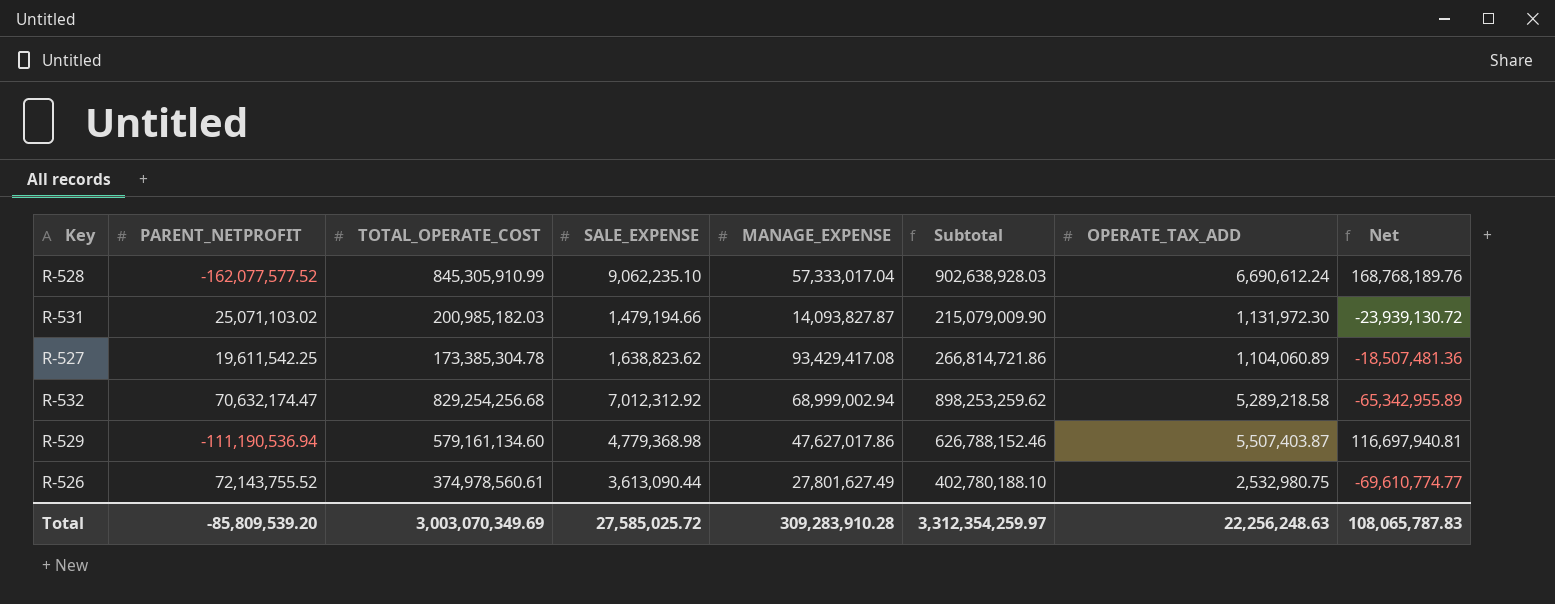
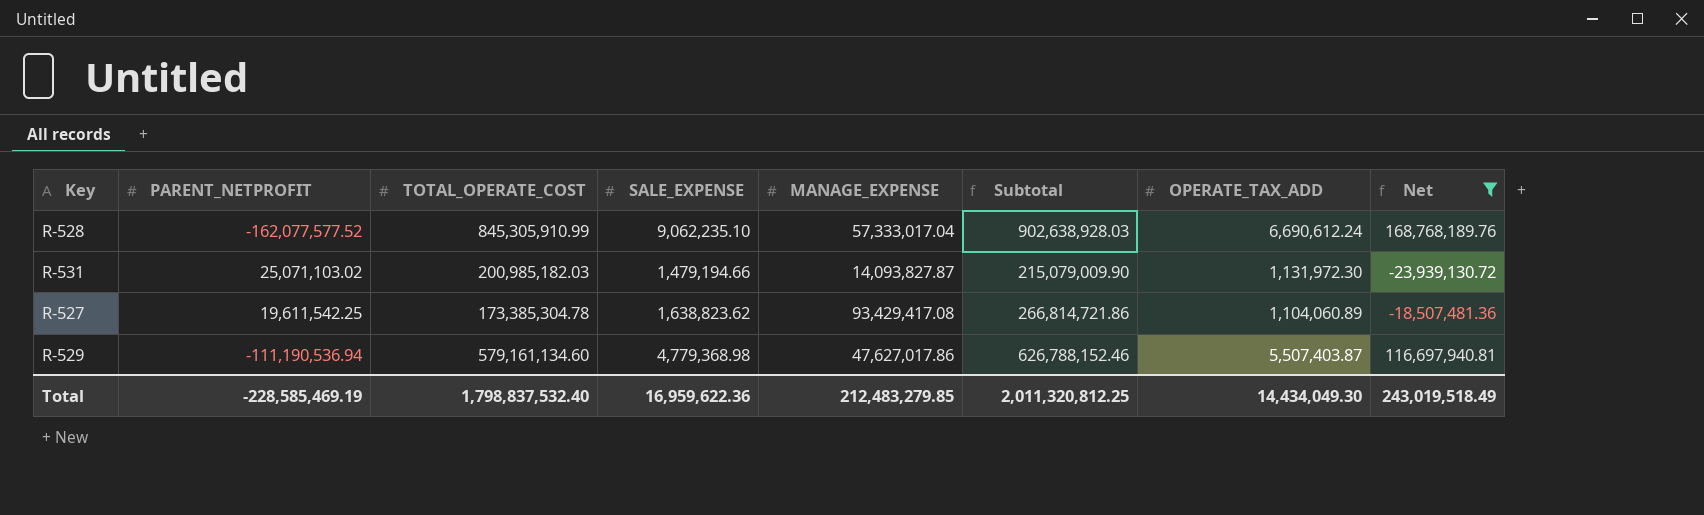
filter: none -> Net >= -23,939,130.72
Total | PARENT_NETPROFIT: -85,809,539.20 -> -228,585,469.19
Total | TOTAL_OPERATE_COST: 3,003,070,349.69 -> 1,798,837,532.40
Total | SALE_EXPENSE: 27,585,025.72 -> 16,959,622.36
Total | MANAGE_EXPENSE: 309,283,910.28 -> 212,483,279.85
Total | Subtotal: 3,312,354,259.97 -> 2,011,320,812.25
Total | OPERATE_TAX_ADD: 22,256,248.63 -> 14,434,049.30
Total | Net: 108,065,787.83 -> 243,019,518.49

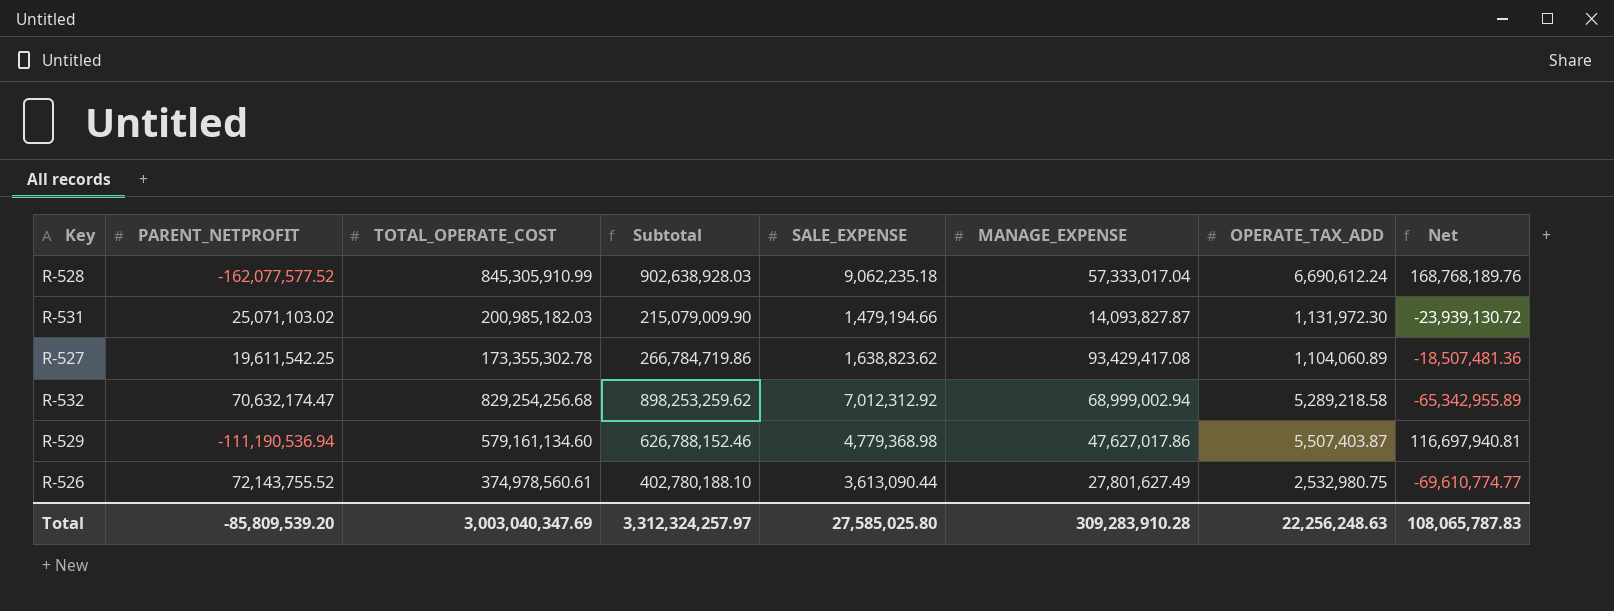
filter: Net >= -23,939,130.72 -> none
column Subtotal | position: 6 -> 4
R-528 | SALE_EXPENSE: 9,062,235.10 -> 9,062,235.18
R-527 | TOTAL_OPERATE_COST: 173,385,304.78 -> 173,355,302.78
R-527 | Subtotal: 266,814,721.86 -> 266,784,719.86
Total | PARENT_NETPROFIT: -228,585,469.19 -> -85,809,539.20
Total | TOTAL_OPERATE_COST: 1,798,837,532.40 -> 3,003,040,347.69
Total | Subtotal: 2,011,320,812.25 -> 3,312,324,257.97
Total | SALE_EXPENSE: 16,959,622.36 -> 27,585,025.80
Total | MANAGE_EXPENSE: 212,483,279.85 -> 309,283,910.28
Total | OPERATE_TAX_ADD: 14,434,049.30 -> 22,256,248.63
Total | Net: 243,019,518.49 -> 108,065,787.83

